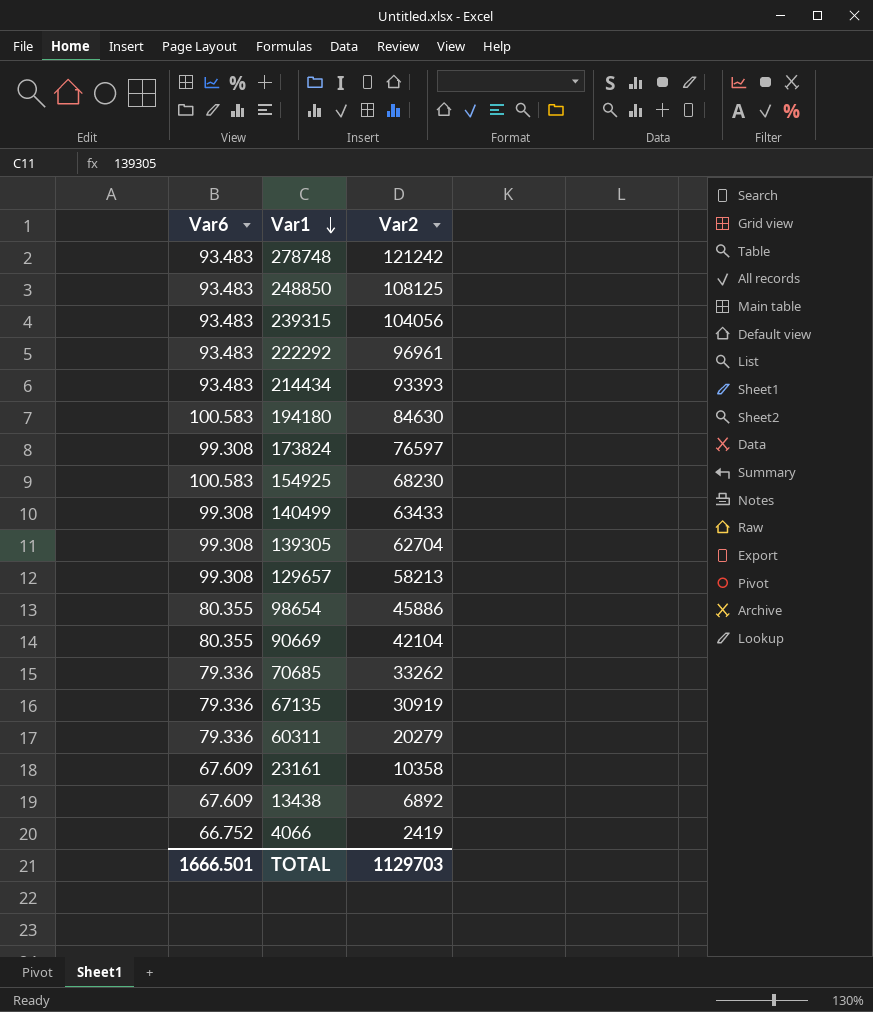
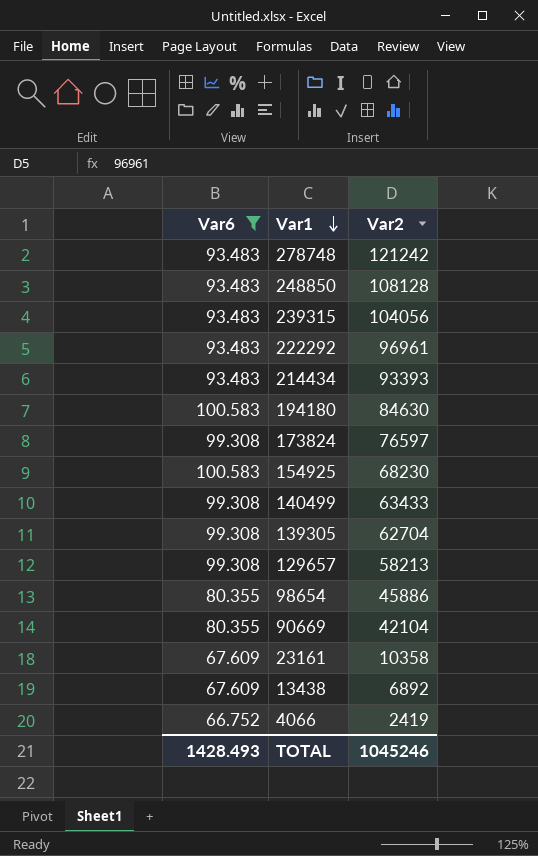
filter: none -> Var6 != 79.336
248850 | Var2: 108125 -> 108128
TOTAL | Var6: 1666.501 -> 1428.493
TOTAL | Var2: 1129703 -> 1045246

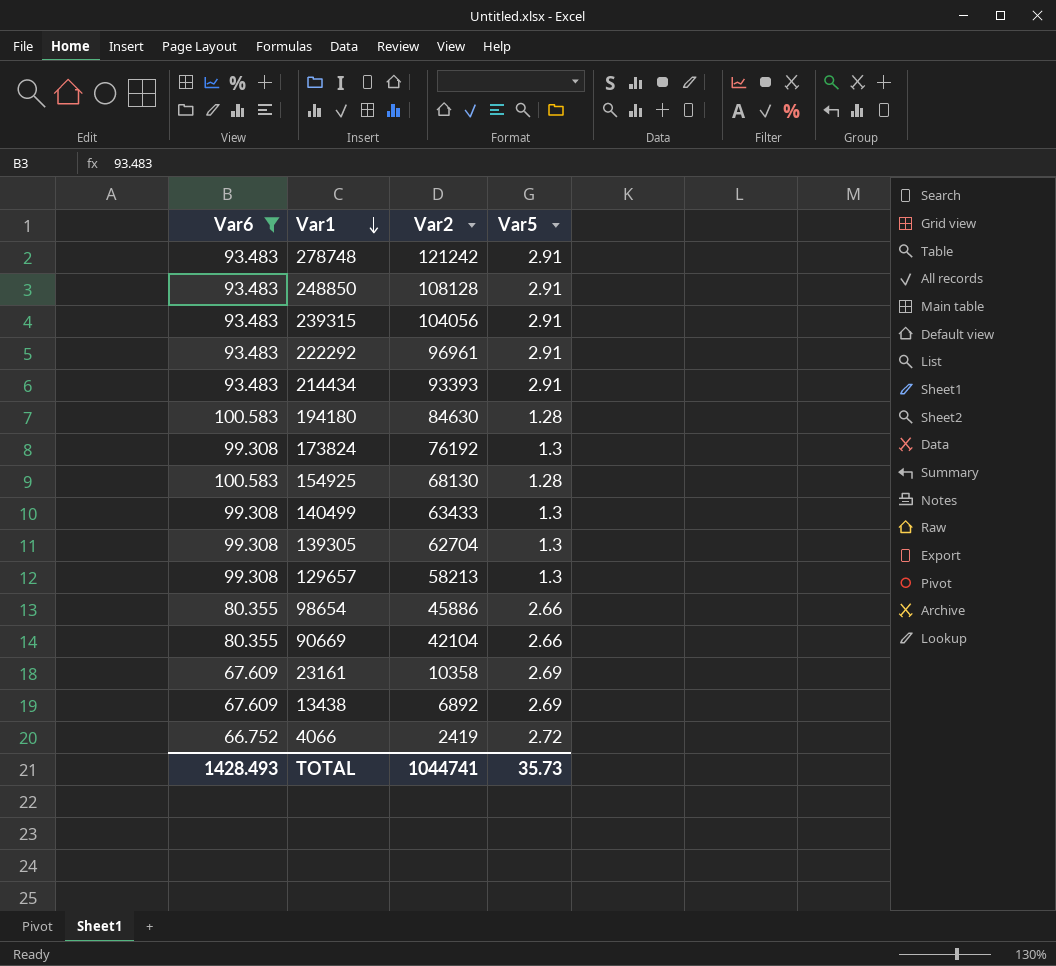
column Var5 | position: none -> 4
173824 | Var2: 76597 -> 76192
154925 | Var2: 68230 -> 68130
TOTAL | Var2: 1045246 -> 1044741

